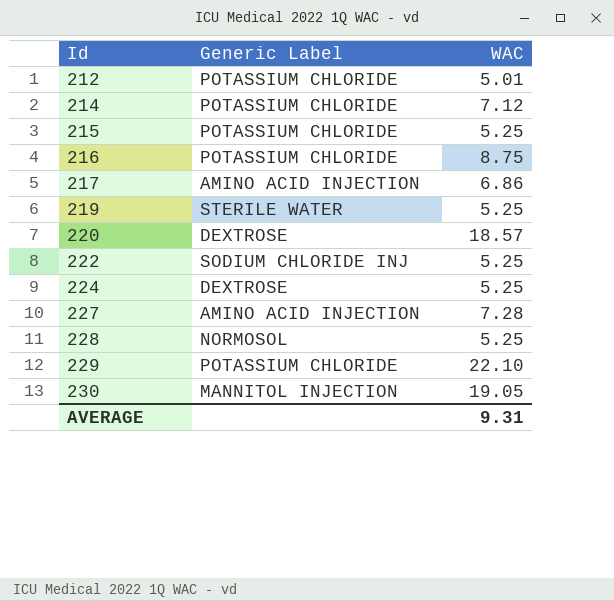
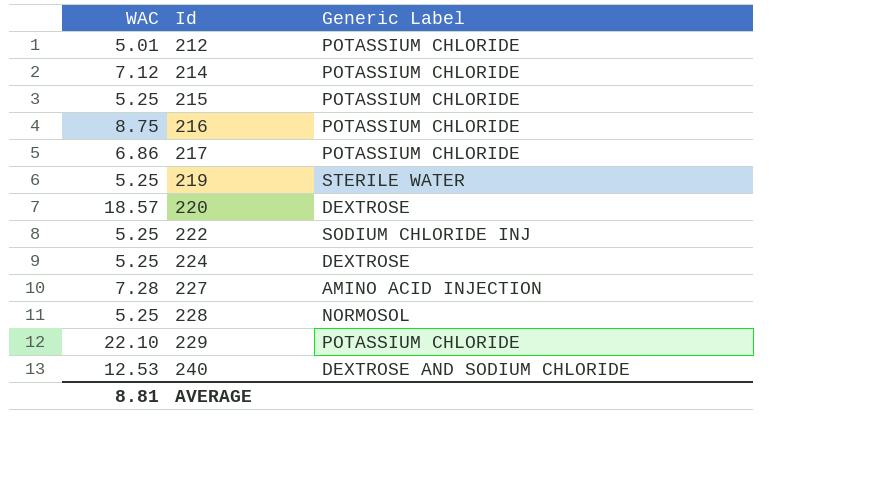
column WAC | position: 3 -> 1
row 230: MANNITOL INJECTION | 19.05 -> none
217 | Generic Label: AMINO ACID INJECTION -> POTASSIUM CHLORIDE
row 240: none -> 12.53 | DEXTROSE AND SODIUM CHLORIDE
AVERAGE | WAC: 9.31 -> 8.81

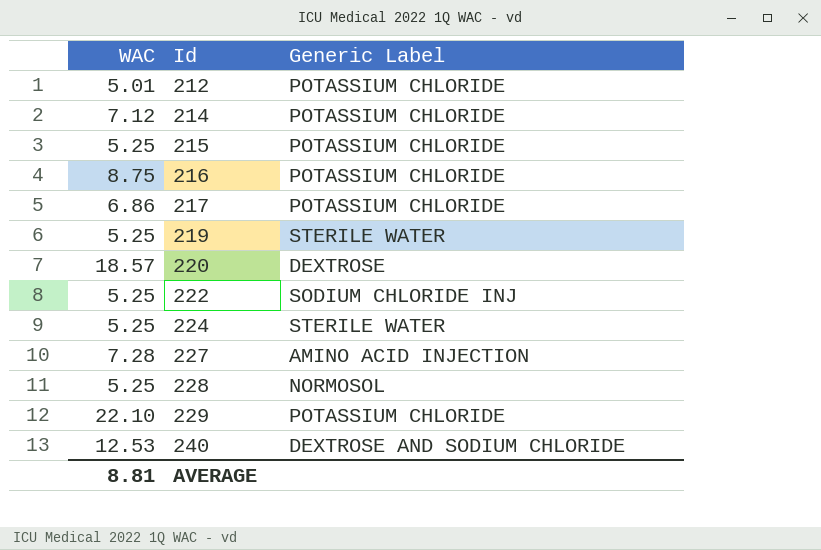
224 | Generic Label: DEXTROSE -> STERILE WATER

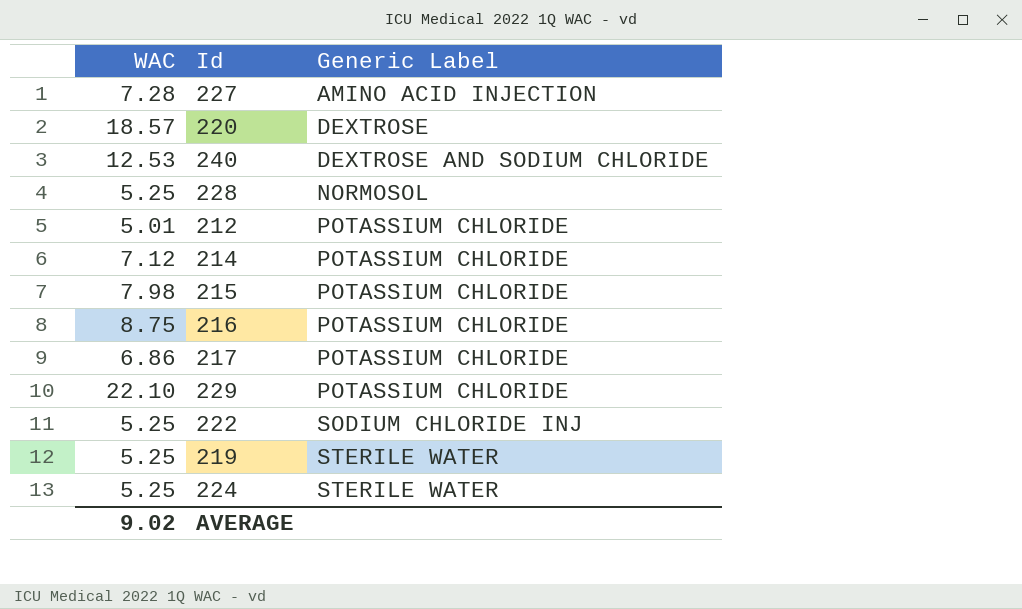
row order: Id ascending -> Generic Label ascending
215 | WAC: 5.25 -> 7.98
AVERAGE | WAC: 8.81 -> 9.02

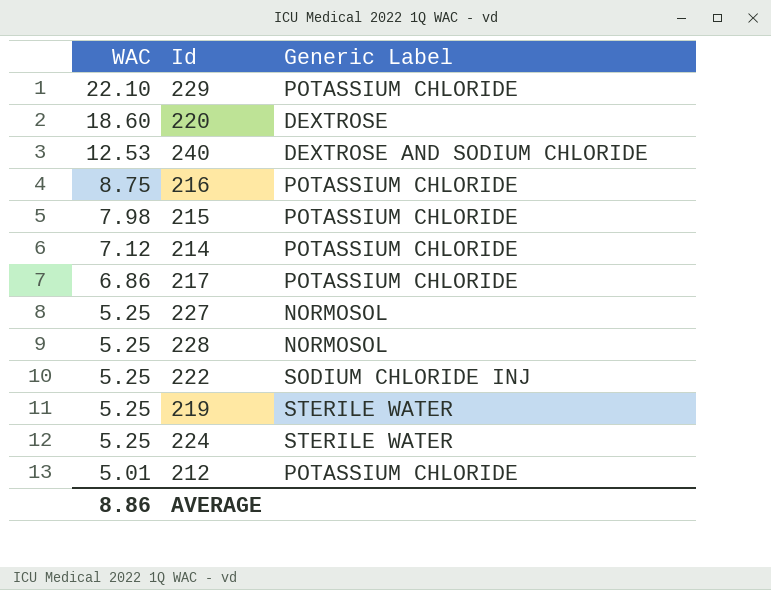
row order: Generic Label ascending -> WAC descending
220 | WAC: 18.57 -> 18.60
227 | WAC: 7.28 -> 5.25
227 | Generic Label: AMINO ACID INJECTION -> NORMOSOL
AVERAGE | WAC: 9.02 -> 8.86

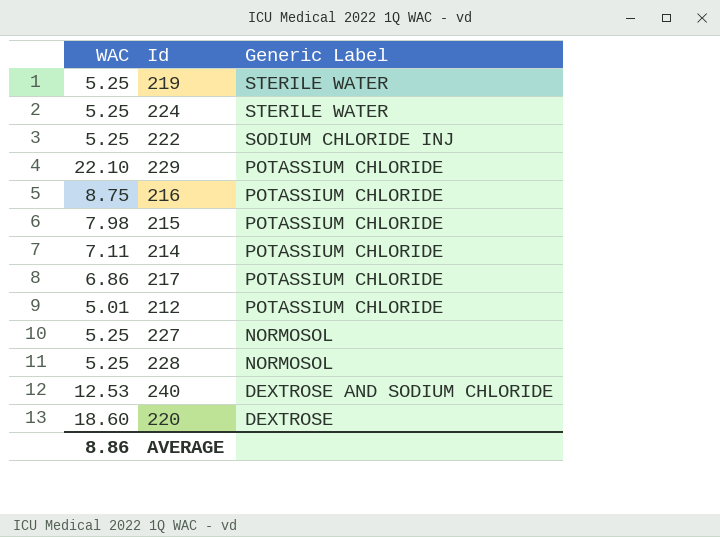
row order: WAC descending -> Generic Label descending
214 | WAC: 7.12 -> 7.11

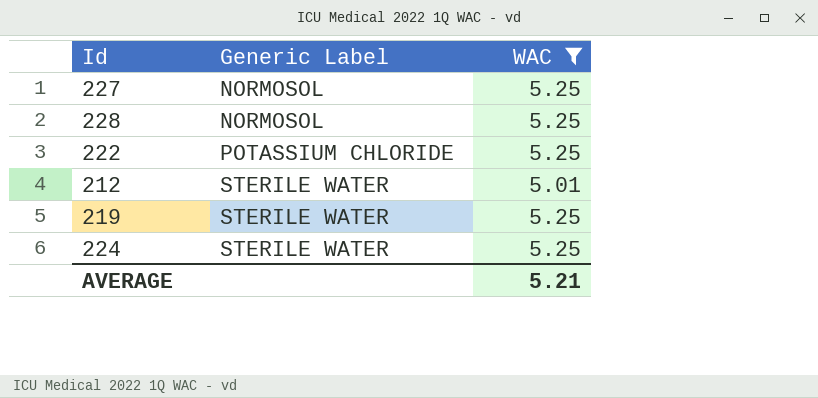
filter: none -> WAC <= 5.25
row order: Generic Label descending -> Generic Label ascending
column WAC | position: 1 -> 3
222 | Generic Label: SODIUM CHLORIDE INJ -> POTASSIUM CHLORIDE
212 | Generic Label: POTASSIUM CHLORIDE -> STERILE WATER
AVERAGE | WAC: 8.86 -> 5.21

